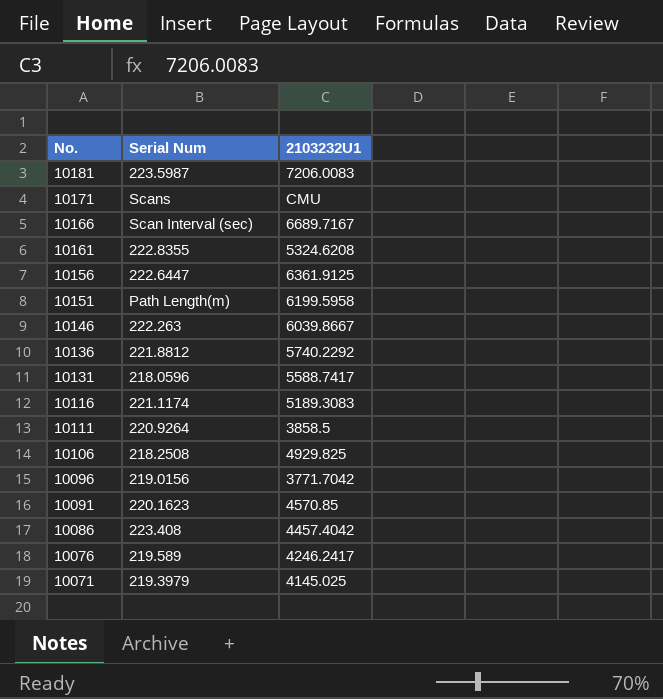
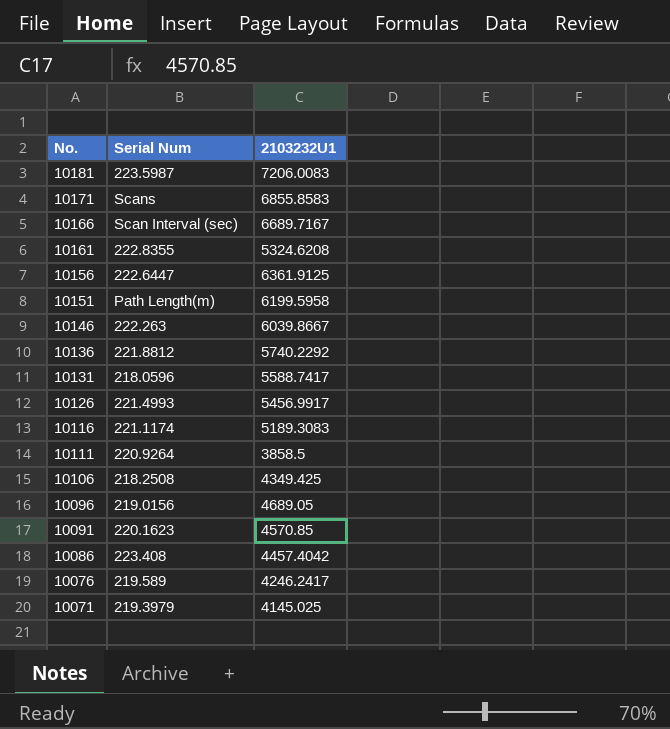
10171 | 2103232U1: CMU -> 6855.8583
row 10126: none -> 221.4993 | 5456.9917
10106 | 2103232U1: 4929.825 -> 4349.425
10096 | 2103232U1: 3771.7042 -> 4689.05

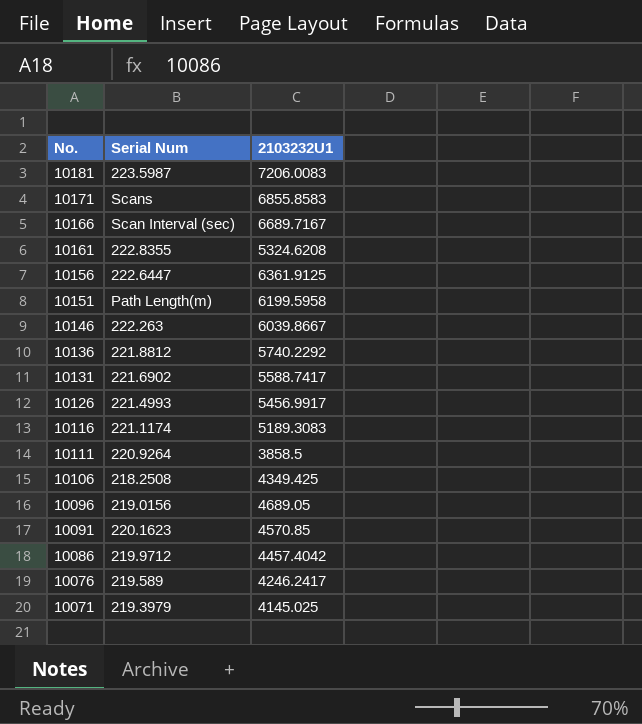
10131 | Serial Num: 218.0596 -> 221.6902
10086 | Serial Num: 223.408 -> 219.9712

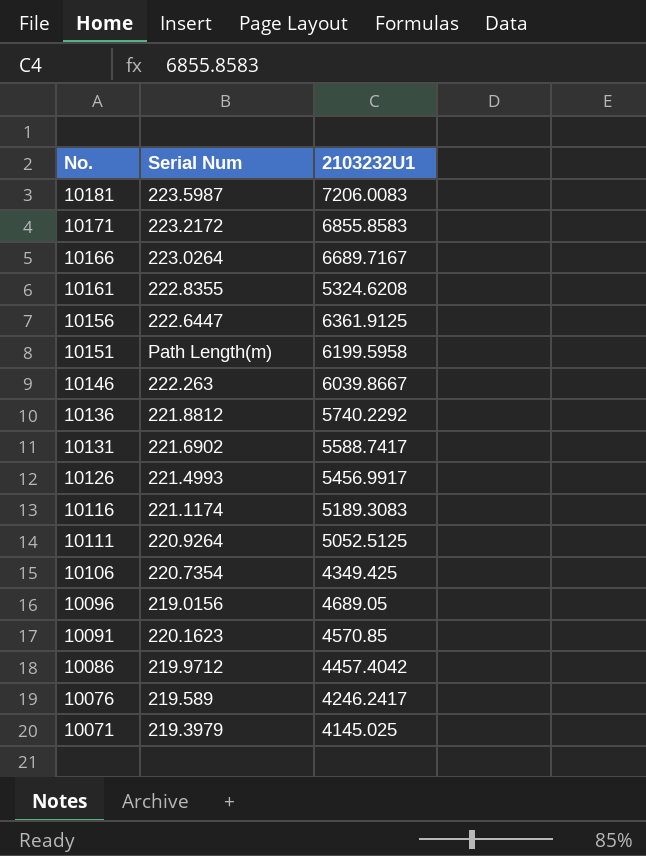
10171 | Serial Num: Scans -> 223.2172
10166 | Serial Num: Scan Interval (sec) -> 223.0264
10111 | 2103232U1: 3858.5 -> 5052.5125
10106 | Serial Num: 218.2508 -> 220.7354

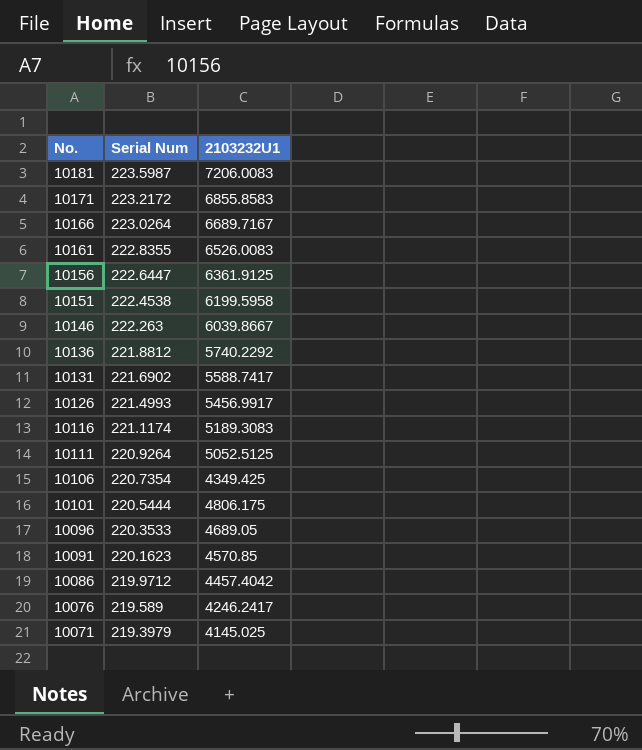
10161 | 2103232U1: 5324.6208 -> 6526.0083
10151 | Serial Num: Path Length(m) -> 222.4538
row 10101: none -> 220.5444 | 4806.175
10096 | Serial Num: 219.0156 -> 220.3533

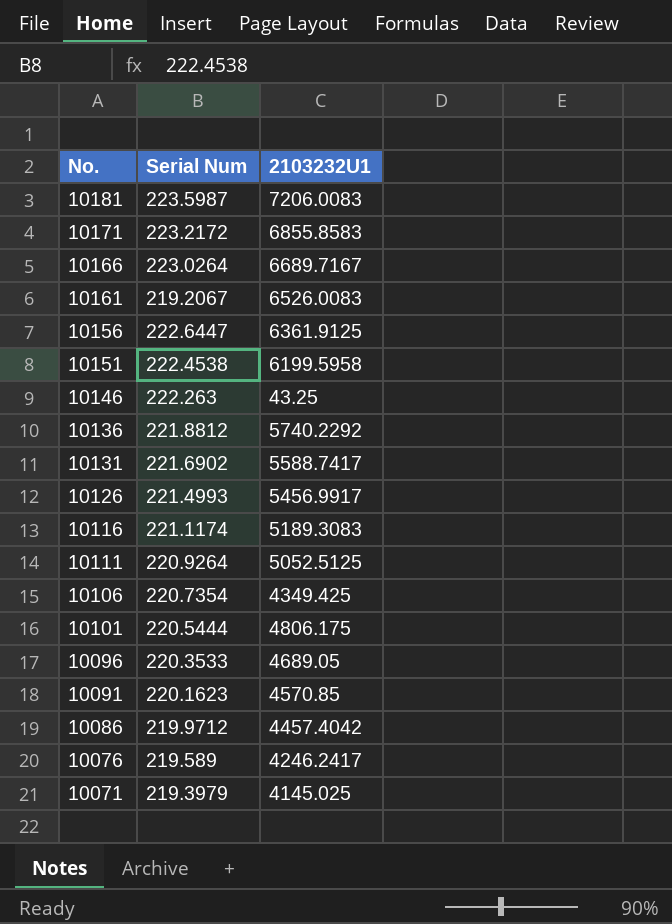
10161 | Serial Num: 222.8355 -> 219.2067
10146 | 2103232U1: 6039.8667 -> 43.25

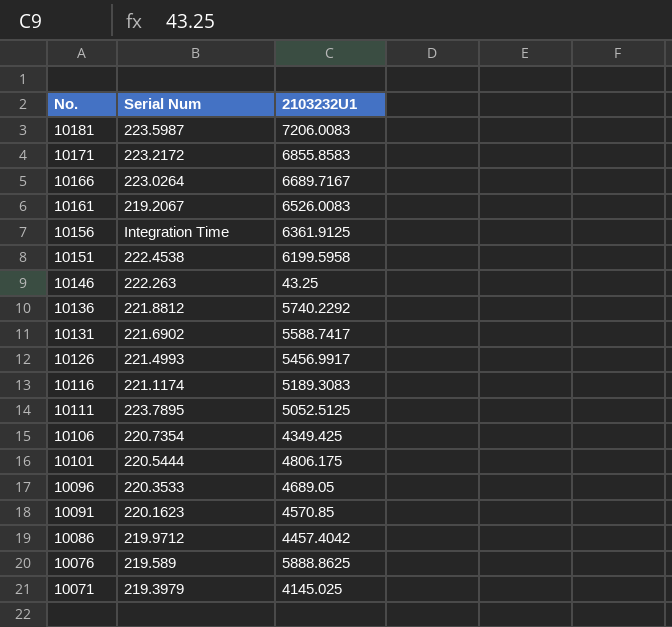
10156 | Serial Num: 222.6447 -> Integration Time
10111 | Serial Num: 220.9264 -> 223.7895
10076 | 2103232U1: 4246.2417 -> 5888.8625

